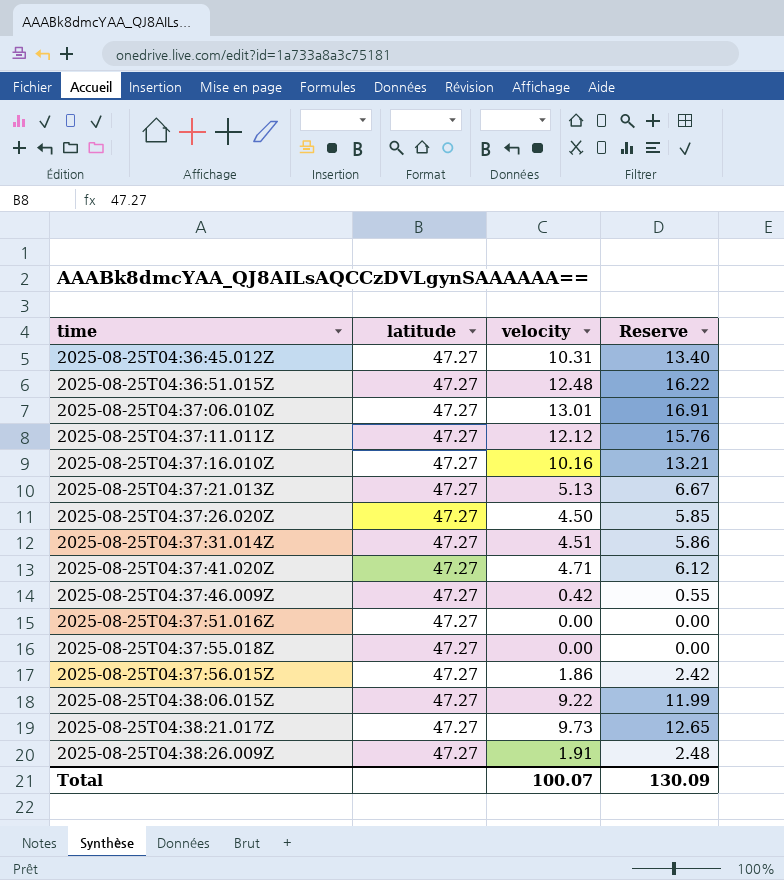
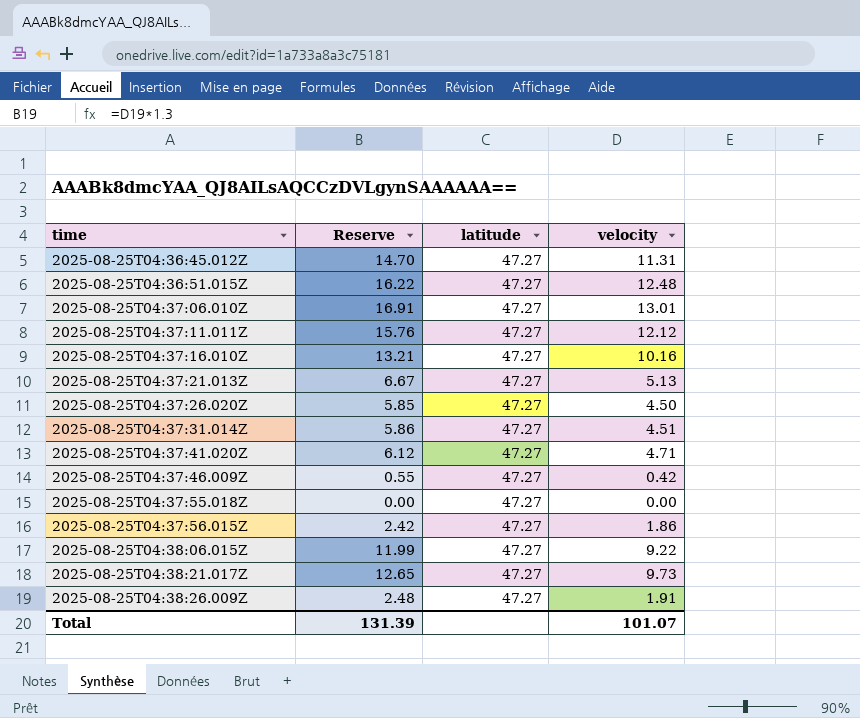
column Reserve | position: 4 -> 2
row 2025-08-25T04:37:51.016Z: 47.27 | 0.00 | 0.00 -> none
2025-08-25T04:36:45.012Z | Reserve: 13.40 -> 14.70
2025-08-25T04:36:45.012Z | velocity: 10.31 -> 11.31
Total | Reserve: 130.09 -> 131.39
Total | velocity: 100.07 -> 101.07

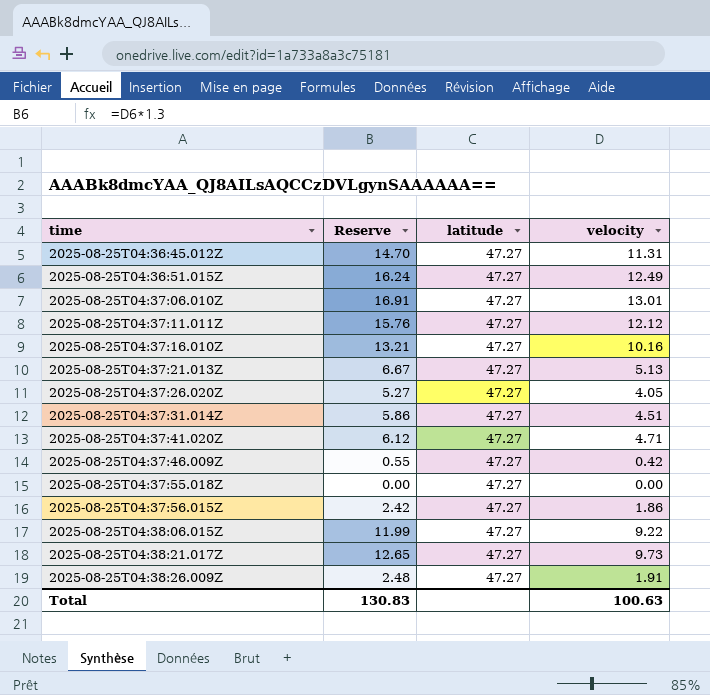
2025-08-25T04:36:51.015Z | Reserve: 16.22 -> 16.24
2025-08-25T04:36:51.015Z | velocity: 12.48 -> 12.49
2025-08-25T04:37:26.020Z | Reserve: 5.85 -> 5.27
2025-08-25T04:37:26.020Z | velocity: 4.50 -> 4.05
Total | Reserve: 131.39 -> 130.83
Total | velocity: 101.07 -> 100.63

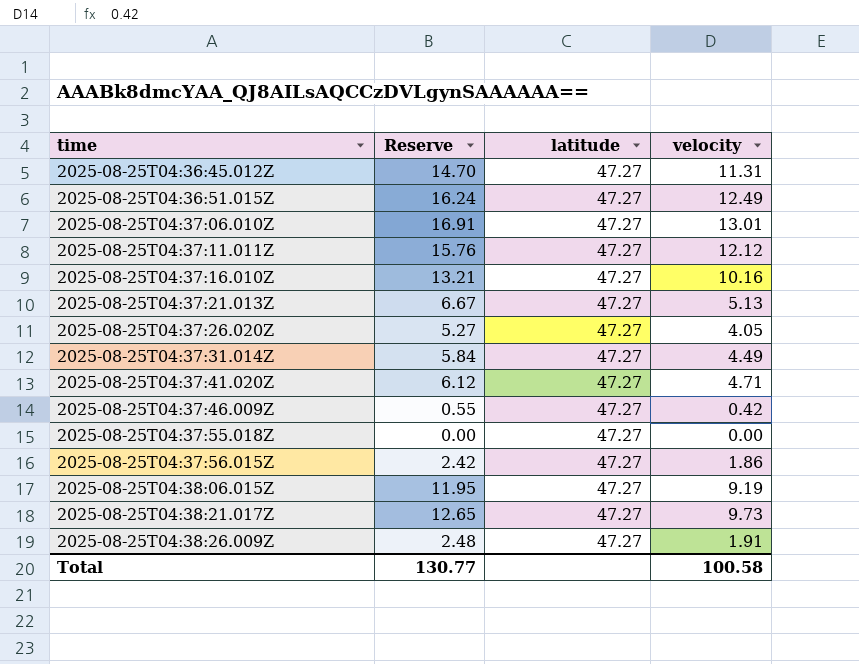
2025-08-25T04:37:31.014Z | Reserve: 5.86 -> 5.84
2025-08-25T04:37:31.014Z | velocity: 4.51 -> 4.49
2025-08-25T04:38:06.015Z | Reserve: 11.99 -> 11.95
2025-08-25T04:38:06.015Z | velocity: 9.22 -> 9.19
Total | Reserve: 130.83 -> 130.77
Total | velocity: 100.63 -> 100.58

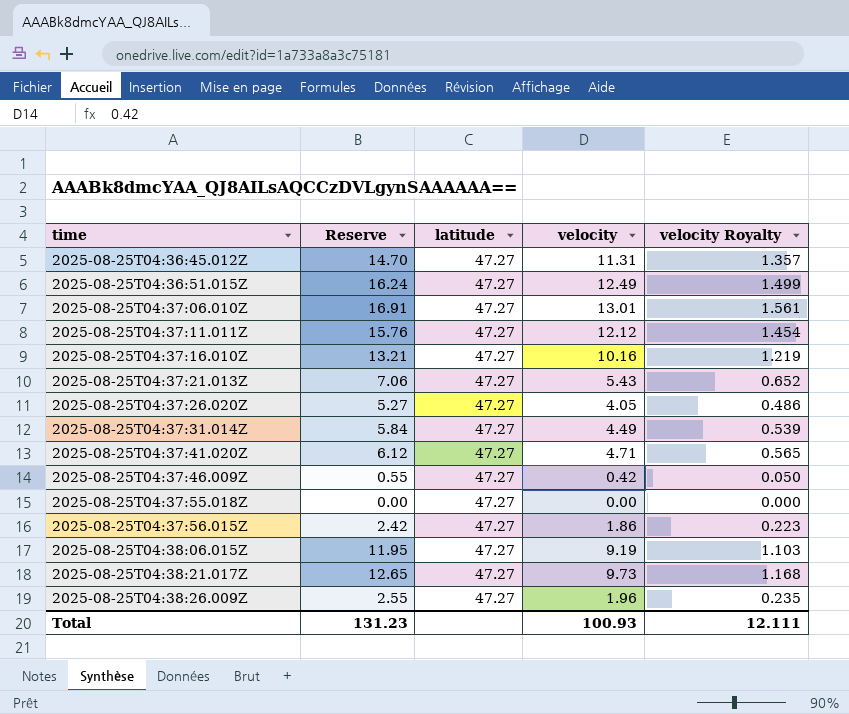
column velocity Royalty | formula: none -> [velocity] * 0.12
2025-08-25T04:37:21.013Z | Reserve: 6.67 -> 7.06
2025-08-25T04:37:21.013Z | velocity: 5.13 -> 5.43
2025-08-25T04:38:26.009Z | Reserve: 2.48 -> 2.55
2025-08-25T04:38:26.009Z | velocity: 1.91 -> 1.96
Total | Reserve: 130.77 -> 131.23
Total | velocity: 100.58 -> 100.93

